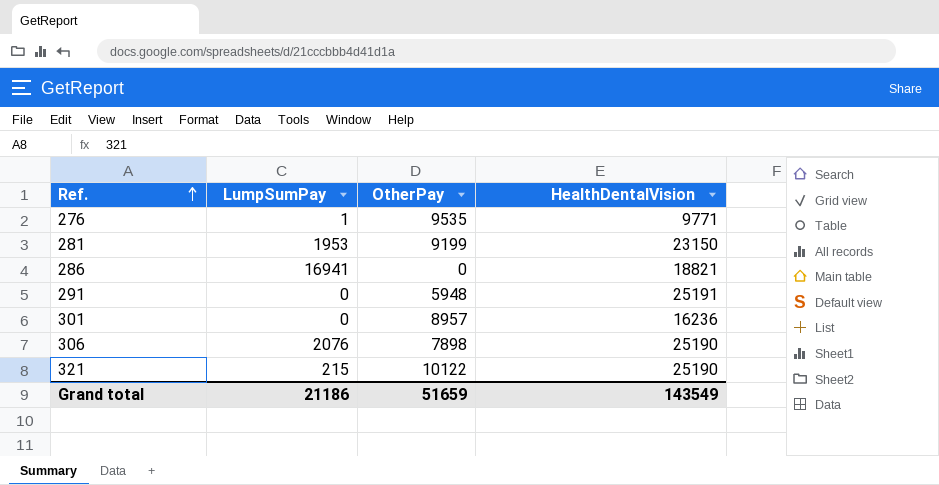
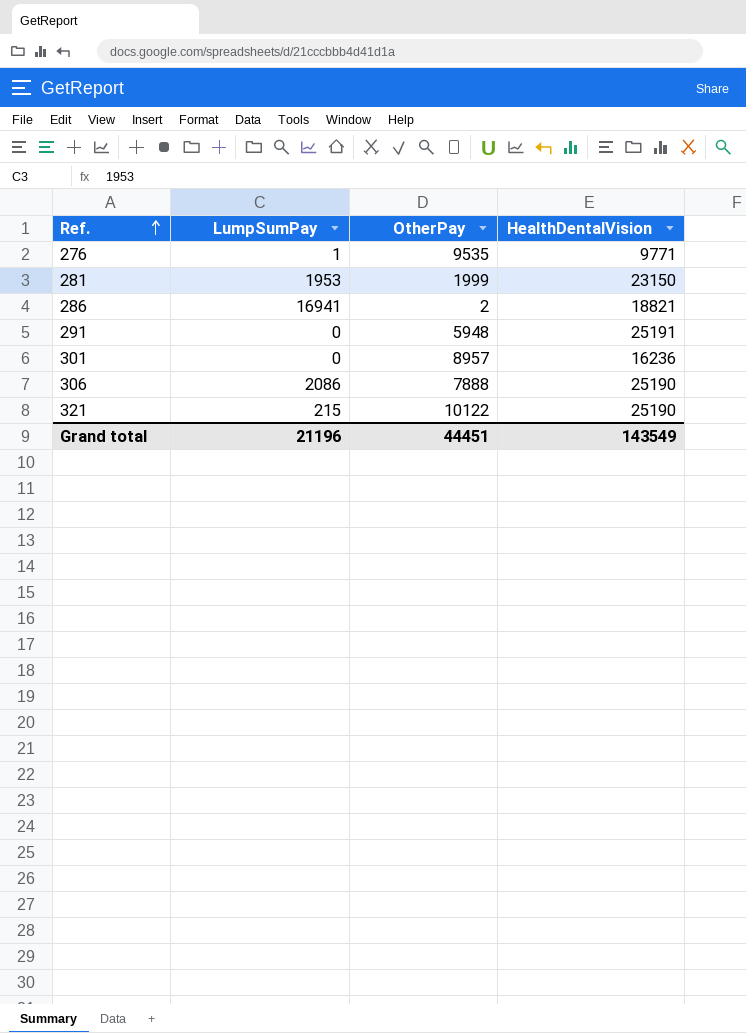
281 | OtherPay: 9199 -> 1999
286 | OtherPay: 0 -> 2
306 | LumpSumPay: 2076 -> 2086
306 | OtherPay: 7898 -> 7888
Grand total | LumpSumPay: 21186 -> 21196
Grand total | OtherPay: 51659 -> 44451

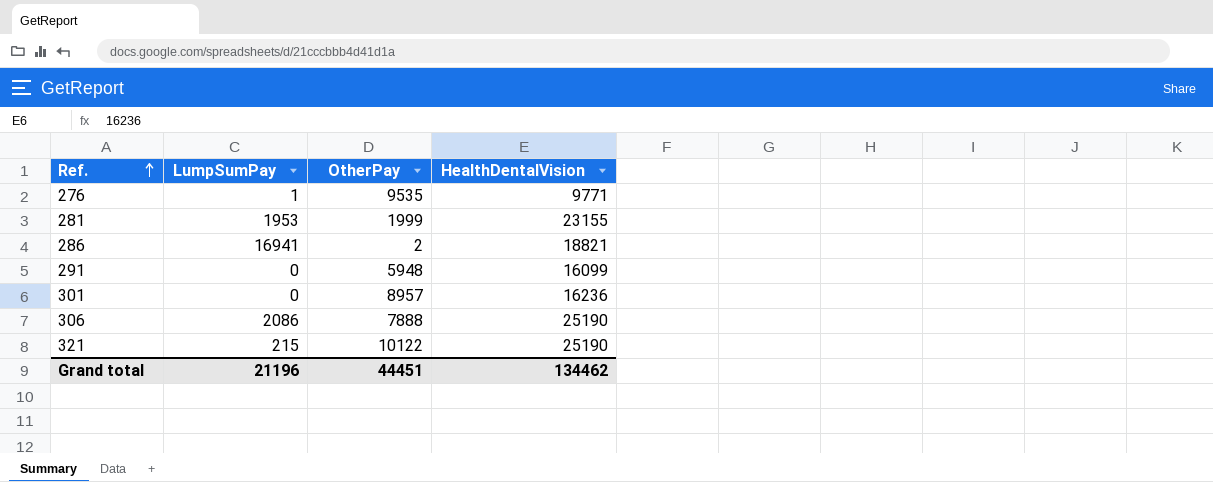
281 | HealthDentalVision: 23150 -> 23155
291 | HealthDentalVision: 25191 -> 16099
Grand total | HealthDentalVision: 143549 -> 134462

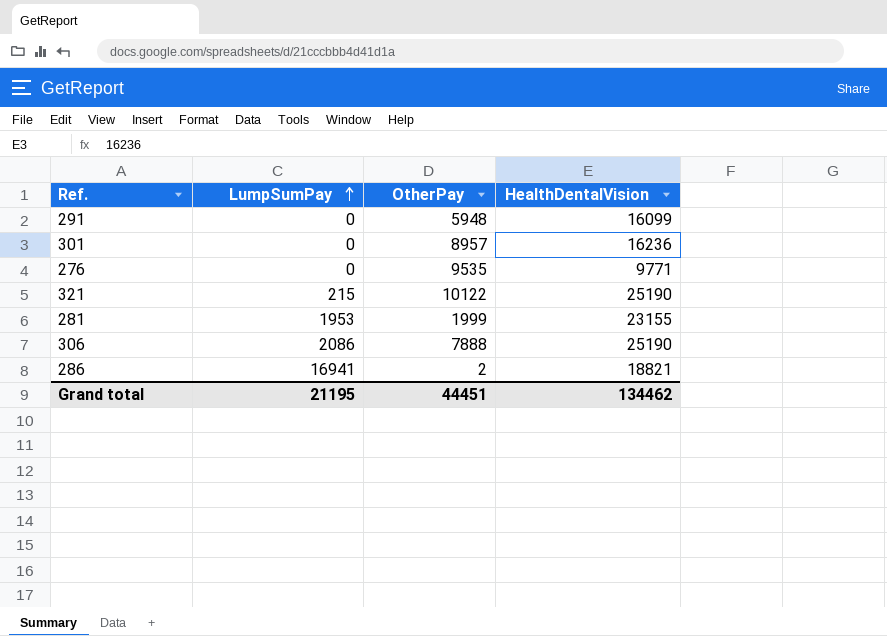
row order: Ref. ascending -> LumpSumPay ascending
276 | LumpSumPay: 1 -> 0
Grand total | LumpSumPay: 21196 -> 21195

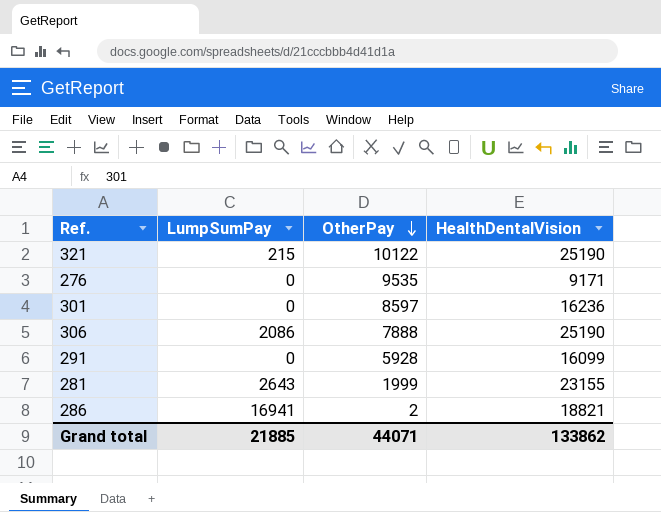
row order: LumpSumPay ascending -> OtherPay descending
276 | HealthDentalVision: 9771 -> 9171
301 | OtherPay: 8957 -> 8597
291 | OtherPay: 5948 -> 5928
281 | LumpSumPay: 1953 -> 2643
Grand total | LumpSumPay: 21195 -> 21885
Grand total | OtherPay: 44451 -> 44071
Grand total | HealthDentalVision: 134462 -> 133862

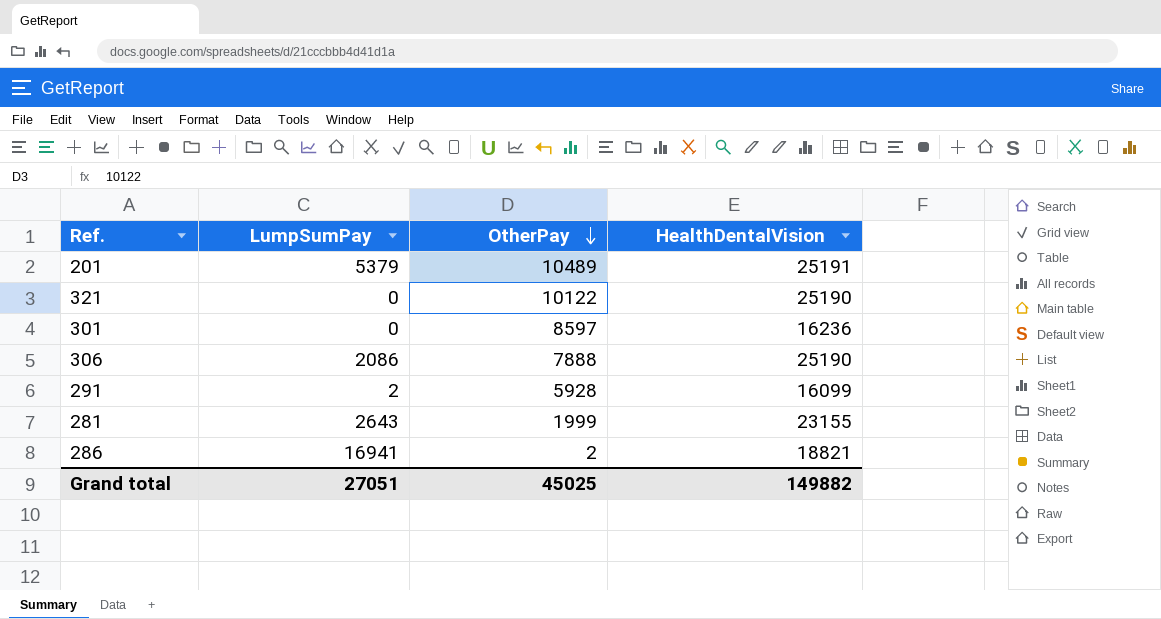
row 276: 0 | 9535 | 9171 -> none
row 201: none -> 5379 | 10489 | 25191
321 | LumpSumPay: 215 -> 0
291 | LumpSumPay: 0 -> 2
Grand total | LumpSumPay: 21885 -> 27051
Grand total | OtherPay: 44071 -> 45025
Grand total | HealthDentalVision: 133862 -> 149882

